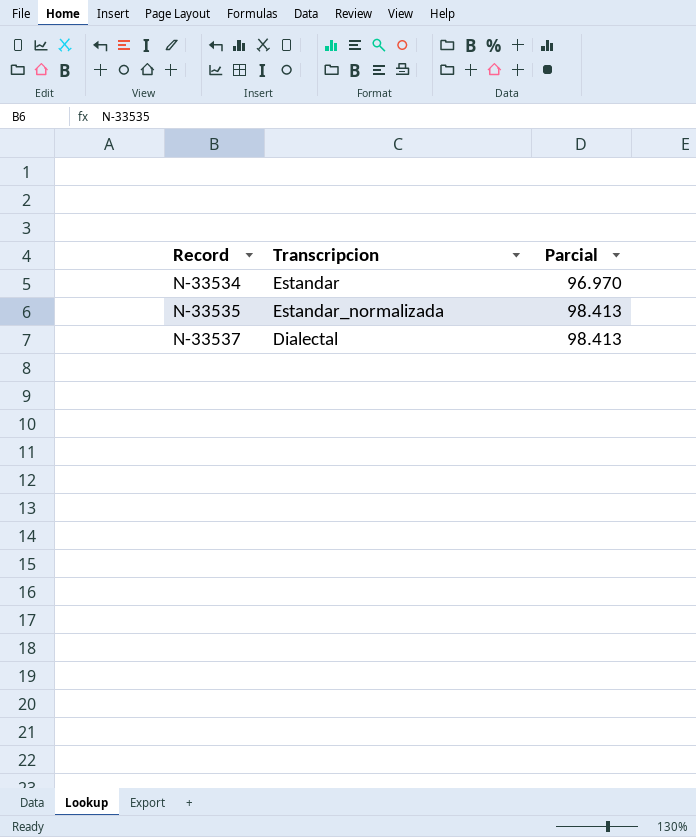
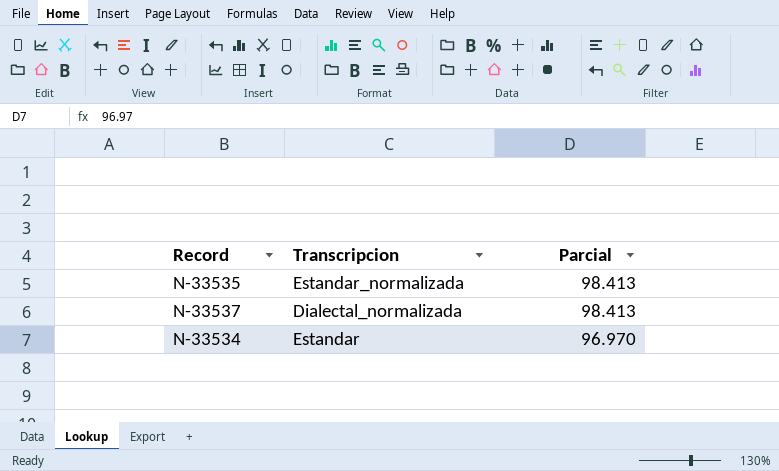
row order: Record ascending -> Parcial descending
N-33537 | Transcripcion: Dialectal -> Dialectal_normalizada

